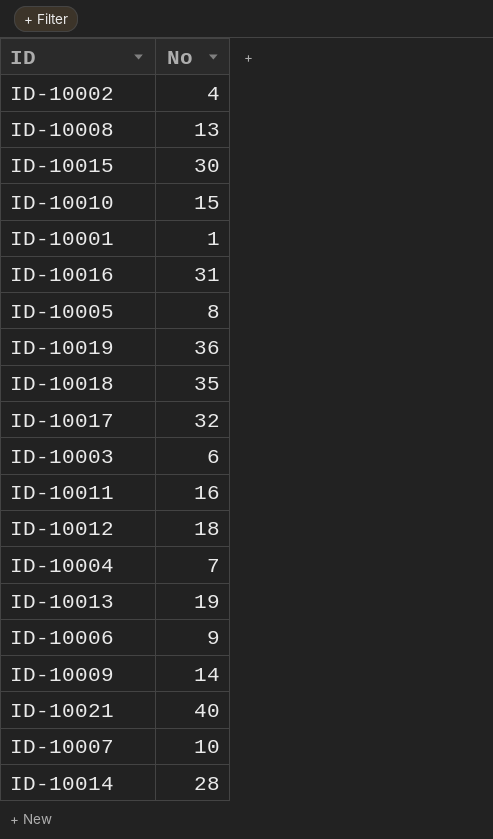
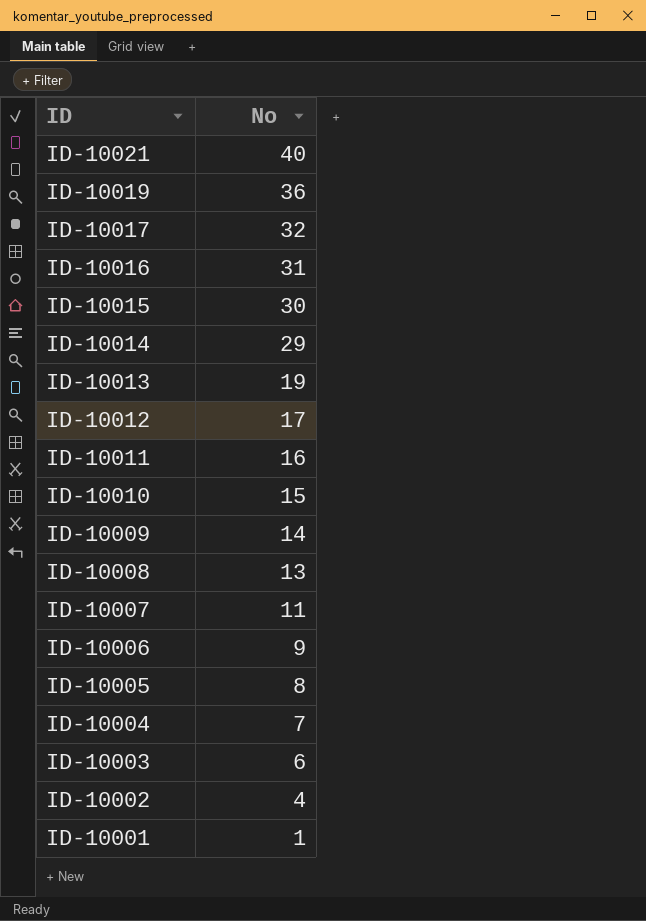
row order: none -> ID descending
row ID-10018: 35 -> none
ID-10014 | No: 28 -> 29
ID-10012 | No: 18 -> 17
ID-10007 | No: 10 -> 11

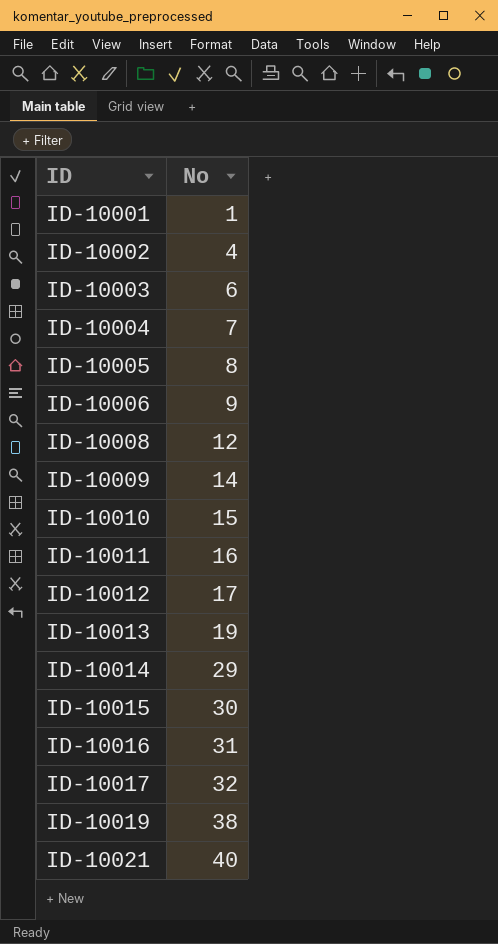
row order: ID descending -> ID ascending
row ID-10007: 11 -> none
ID-10008 | No: 13 -> 12
ID-10019 | No: 36 -> 38

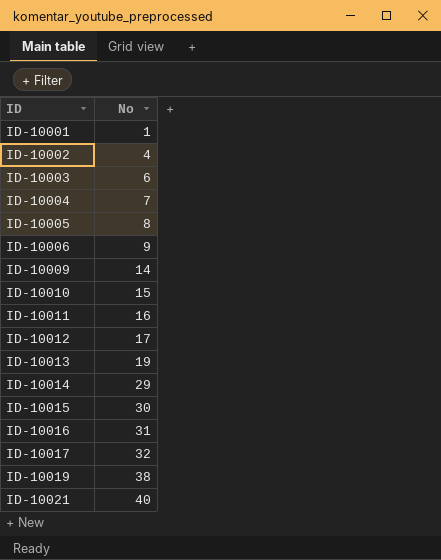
row ID-10008: 12 -> none

